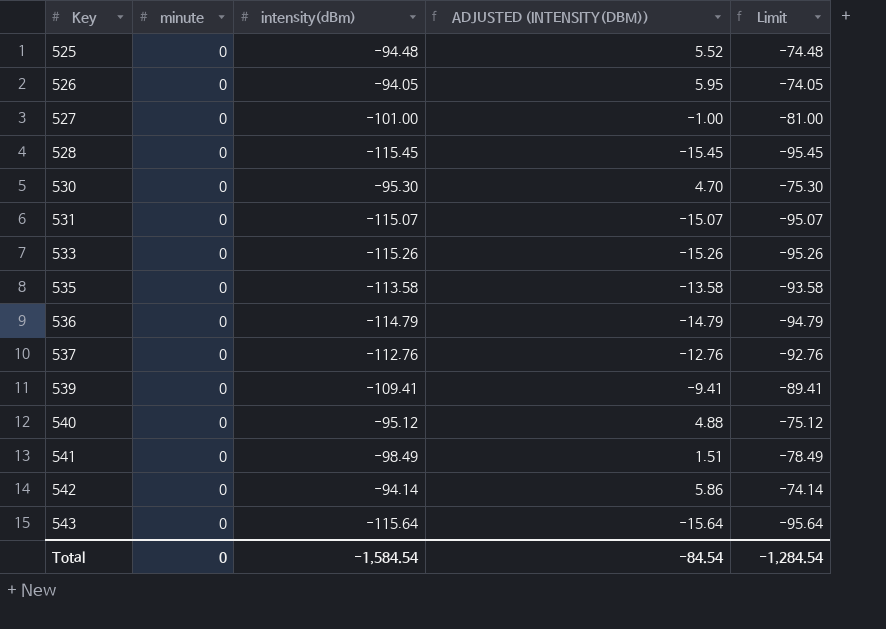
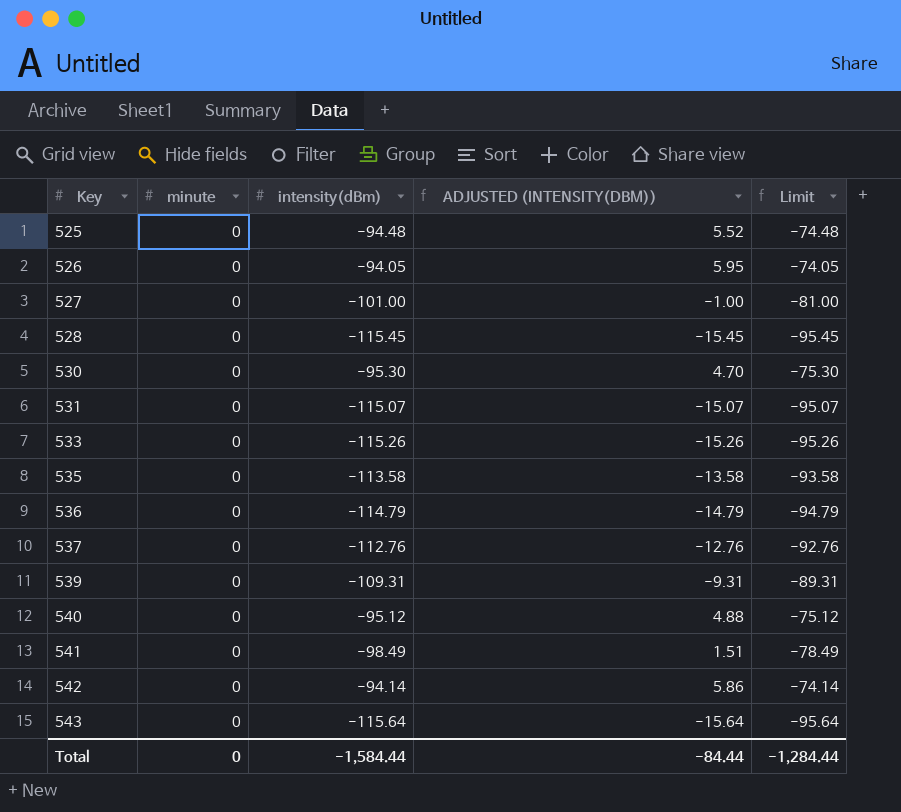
539 | intensity(dBm): -109.41 -> -109.31
539 | ADJUSTED (INTENSITY(DBM)): -9.41 -> -9.31
539 | Limit: -89.41 -> -89.31
Total | intensity(dBm): -1,584.54 -> -1,584.44
Total | ADJUSTED (INTENSITY(DBM)): -84.54 -> -84.44
Total | Limit: -1,284.54 -> -1,284.44

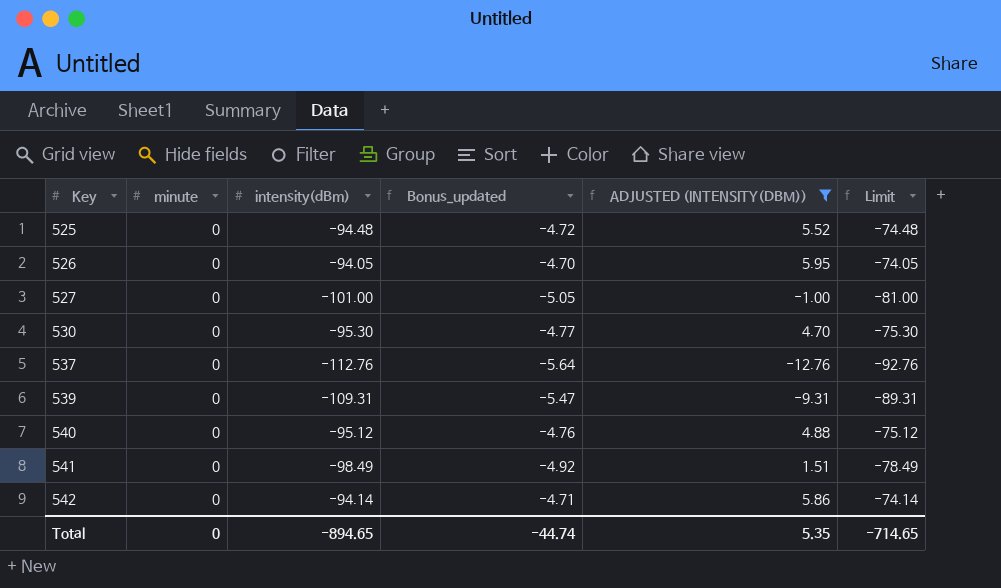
filter: none -> ADJUSTED (INTENSITY(DBM)) >= -12.76
column Bonus_updated | formula: none -> [intensity(dBm)] * 0.05
Total | intensity(dBm): -1,584.44 -> -894.65
Total | ADJUSTED (INTENSITY(DBM)): -84.44 -> 5.35
Total | Limit: -1,284.44 -> -714.65

